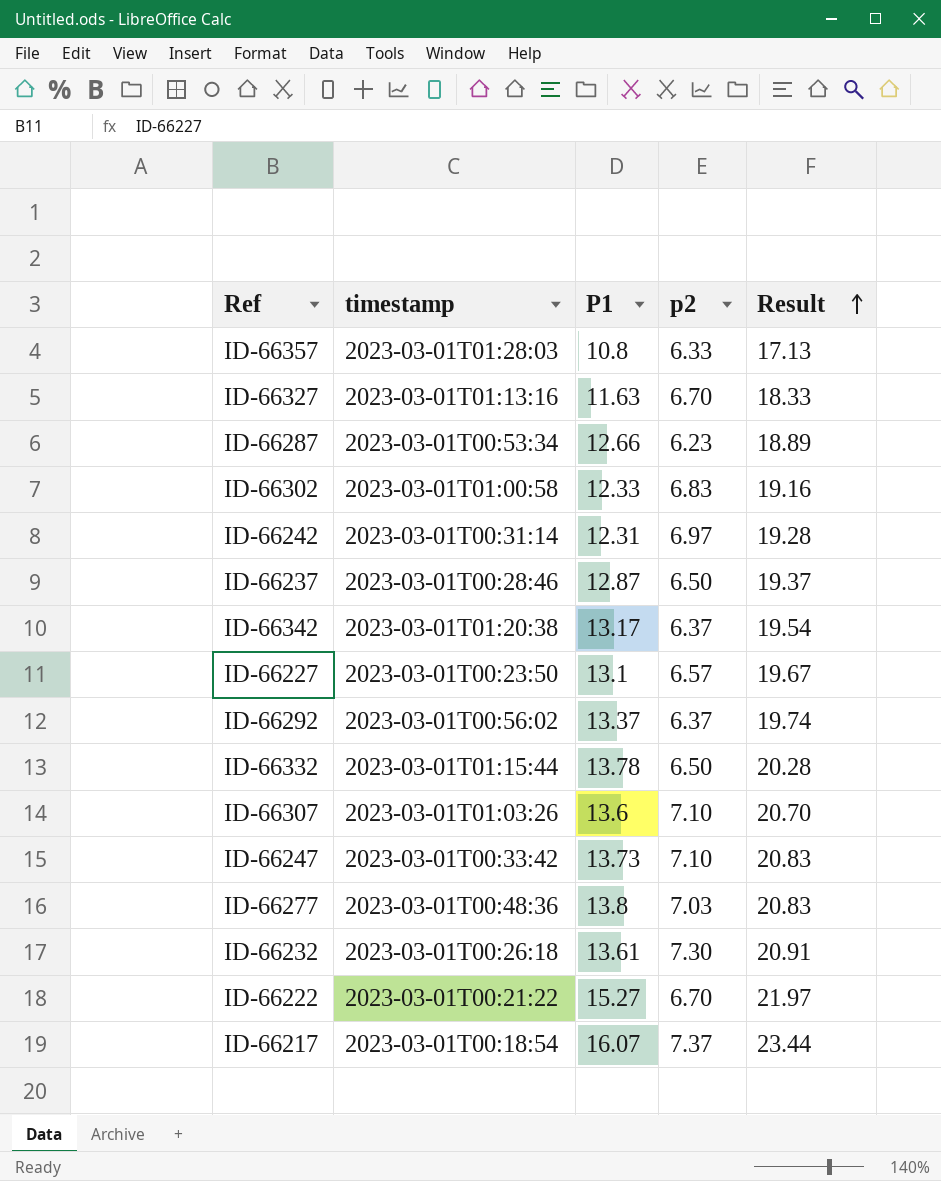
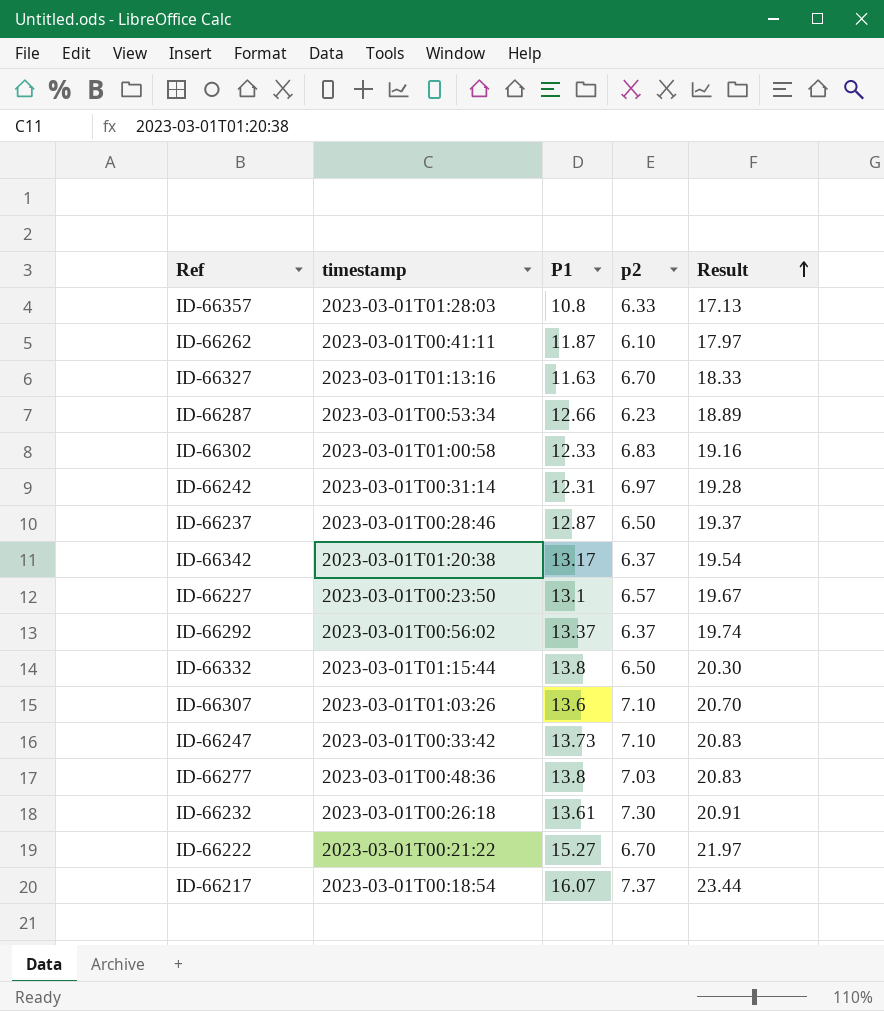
row ID-66262: none -> 2023-03-01T00:41:11 | 11.87 | 6.10 | 17.97
ID-66332 | P1: 13.78 -> 13.8
ID-66332 | Result: 20.28 -> 20.30

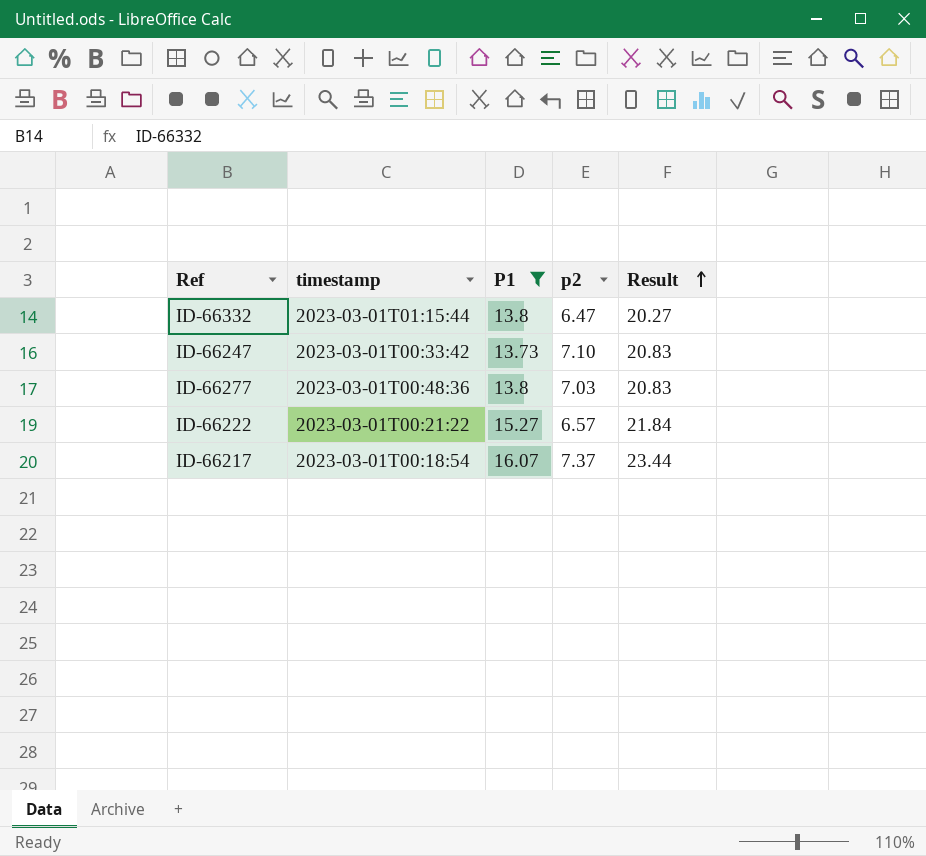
filter: none -> P1 >= 13.73
ID-66332 | p2: 6.50 -> 6.47
ID-66332 | Result: 20.30 -> 20.27
ID-66222 | p2: 6.70 -> 6.57
ID-66222 | Result: 21.97 -> 21.84

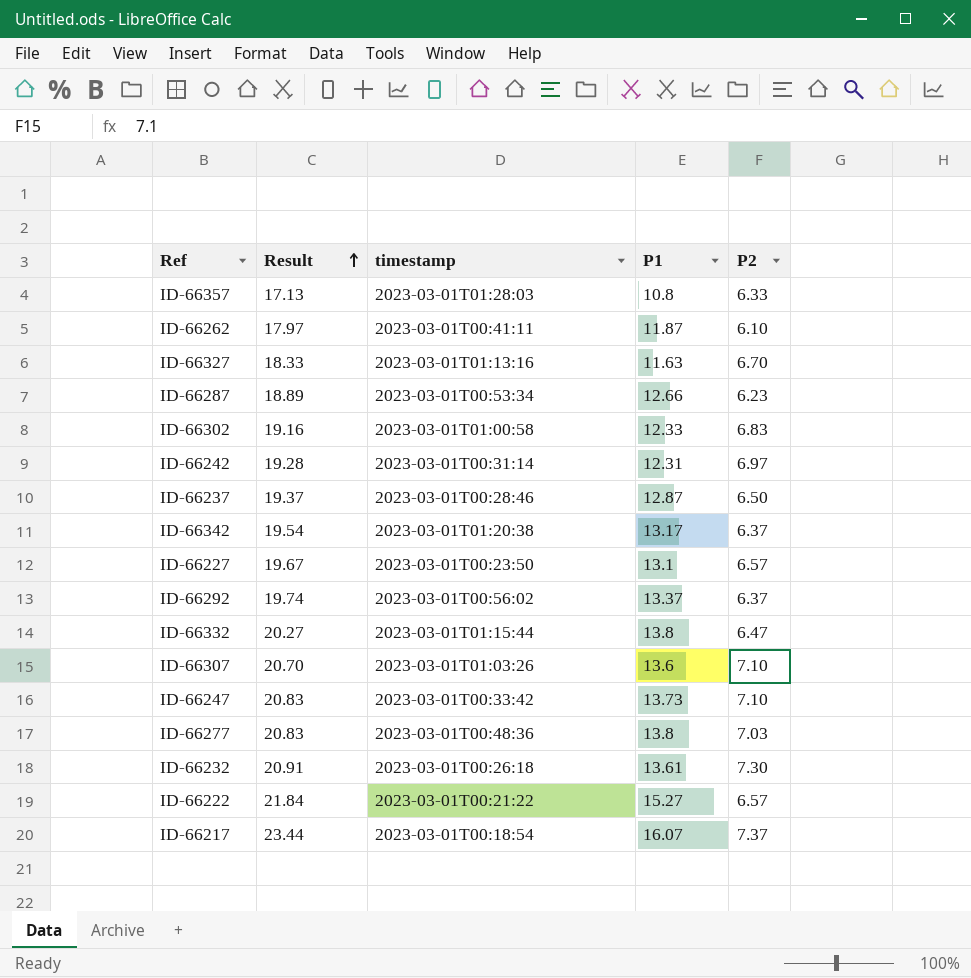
filter: P1 >= 13.73 -> none
column Result | position: 5 -> 2
column name: p2 -> P2

